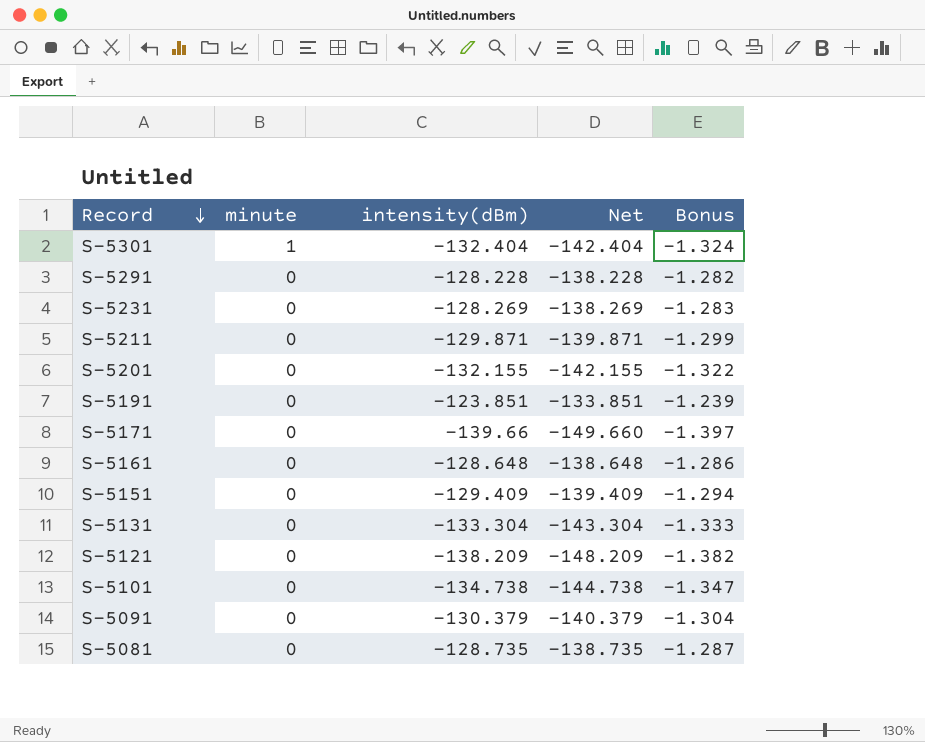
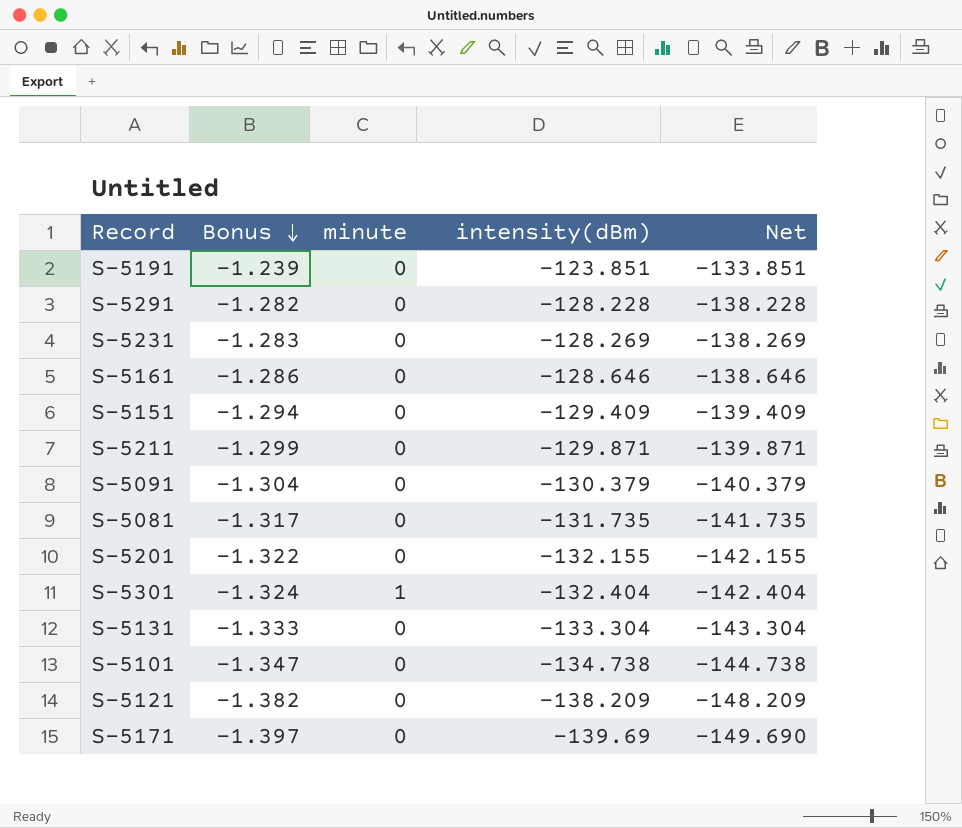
row order: Record descending -> Bonus descending
column Bonus | position: 5 -> 2
S-5161 | intensity(dBm): -128.648 -> -128.646
S-5161 | Net: -138.648 -> -138.646
S-5081 | Bonus: -1.287 -> -1.317
S-5081 | intensity(dBm): -128.735 -> -131.735
S-5081 | Net: -138.735 -> -141.735
S-5171 | intensity(dBm): -139.66 -> -139.69
S-5171 | Net: -149.660 -> -149.690

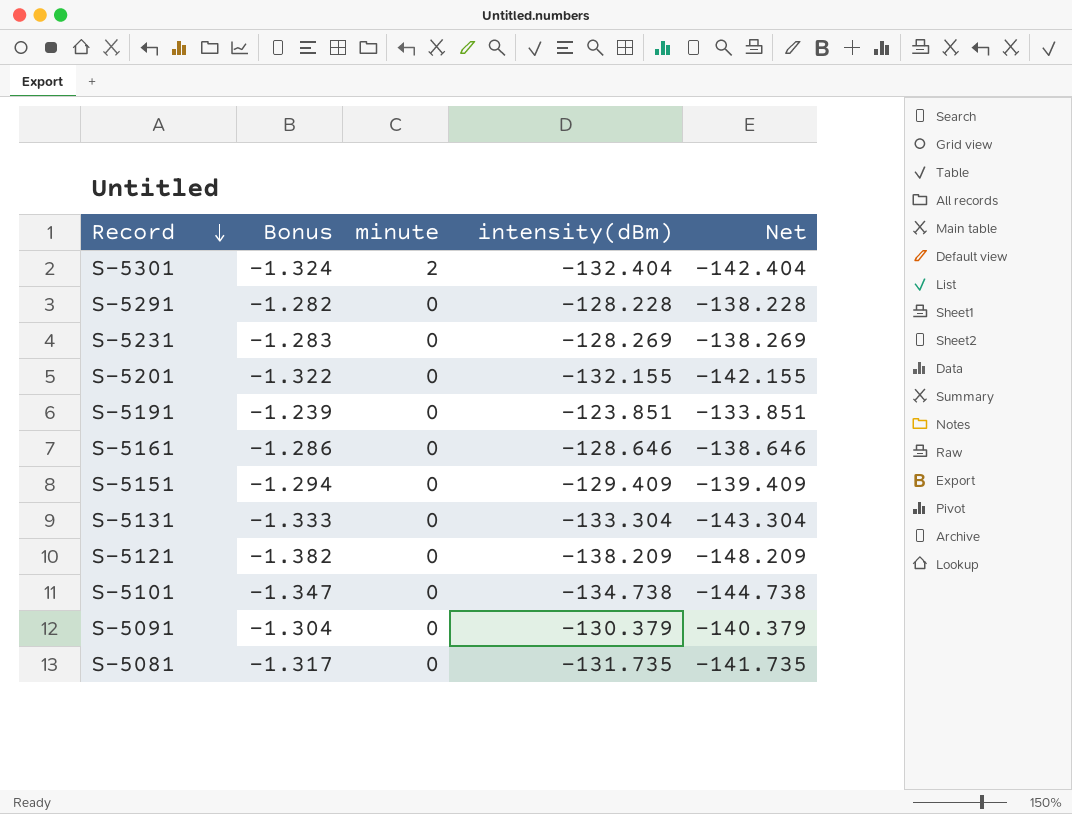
row order: Bonus descending -> Record descending
row S-5211: -1.299 | 0 | -129.871 | -139.871 -> none
row S-5171: -1.397 | 0 | -139.69 | -149.690 -> none
S-5301 | minute: 1 -> 2

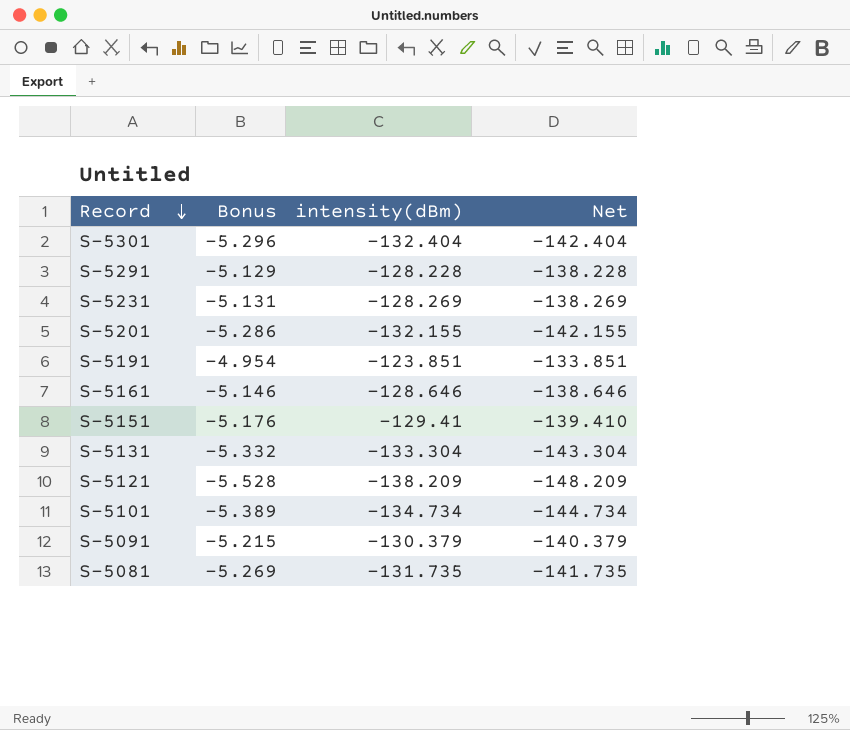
column minute | position: 3 -> none
column Bonus | formula: [intensity(dBm)] * 0.01 -> [intensity(dBm)] * 0.04
S-5151 | intensity(dBm): -129.409 -> -129.41
S-5151 | Net: -139.409 -> -139.410
S-5101 | intensity(dBm): -134.738 -> -134.734
S-5101 | Net: -144.738 -> -144.734

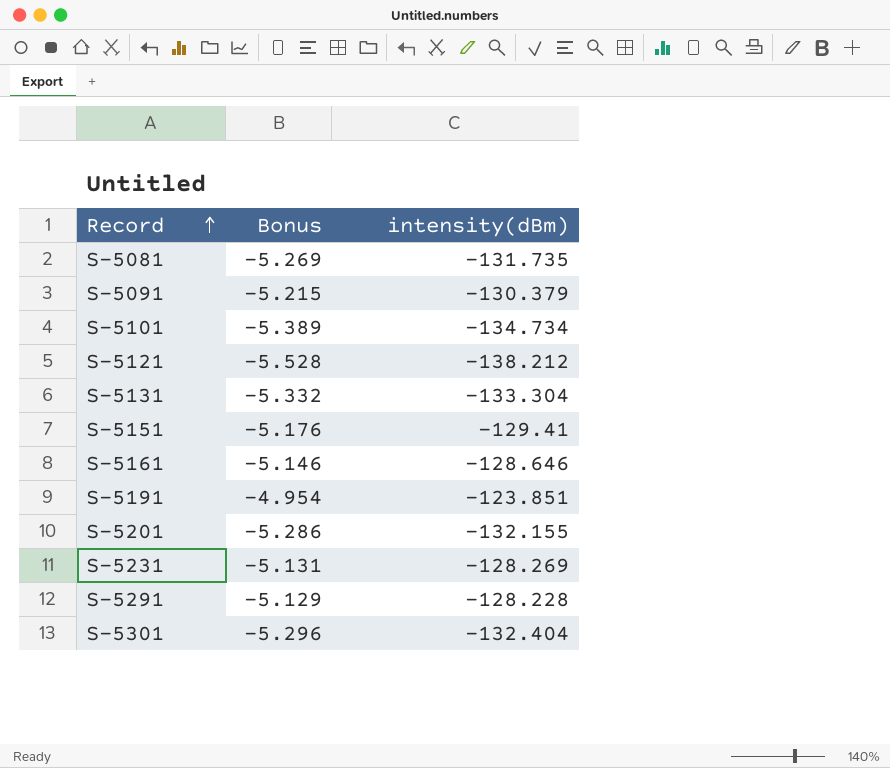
row order: Record descending -> Record ascending
column Net | formula: [intensity(dBm)] - 10 -> none
S-5121 | intensity(dBm): -138.209 -> -138.212

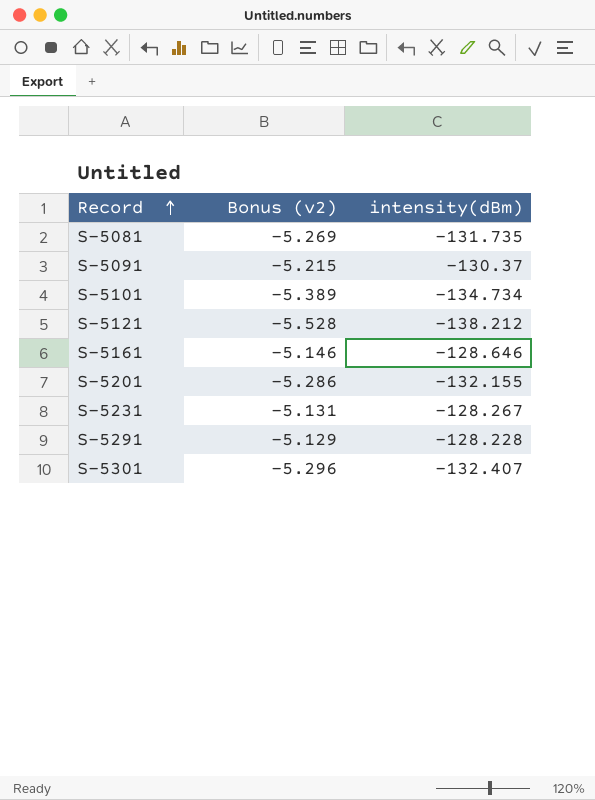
column name: Bonus -> Bonus (v2)
row S-5131: -5.332 | -133.304 -> none
row S-5151: -5.176 | -129.41 -> none
row S-5191: -4.954 | -123.851 -> none
S-5091 | intensity(dBm): -130.379 -> -130.37
S-5231 | intensity(dBm): -128.269 -> -128.267
S-5301 | intensity(dBm): -132.404 -> -132.407

